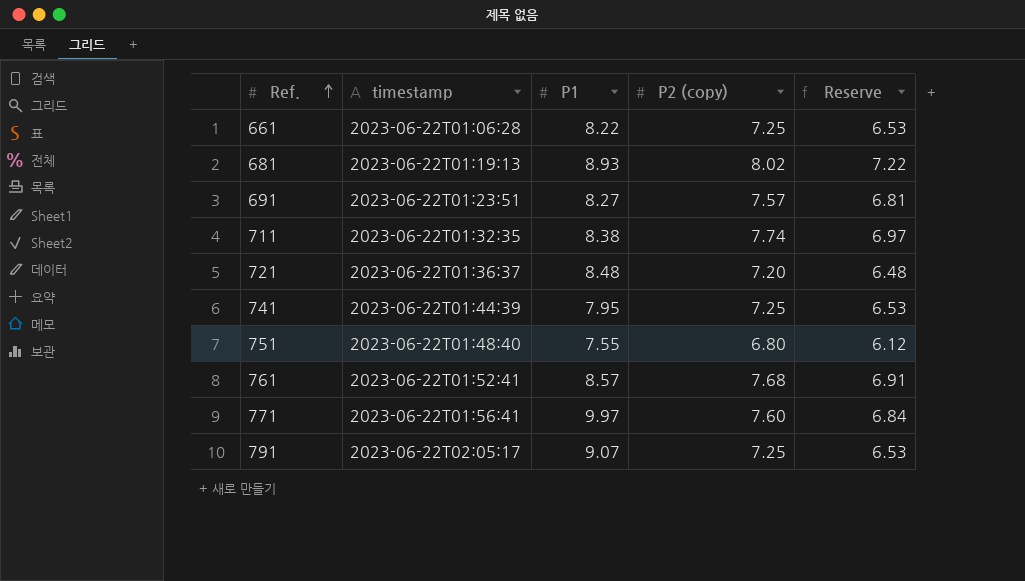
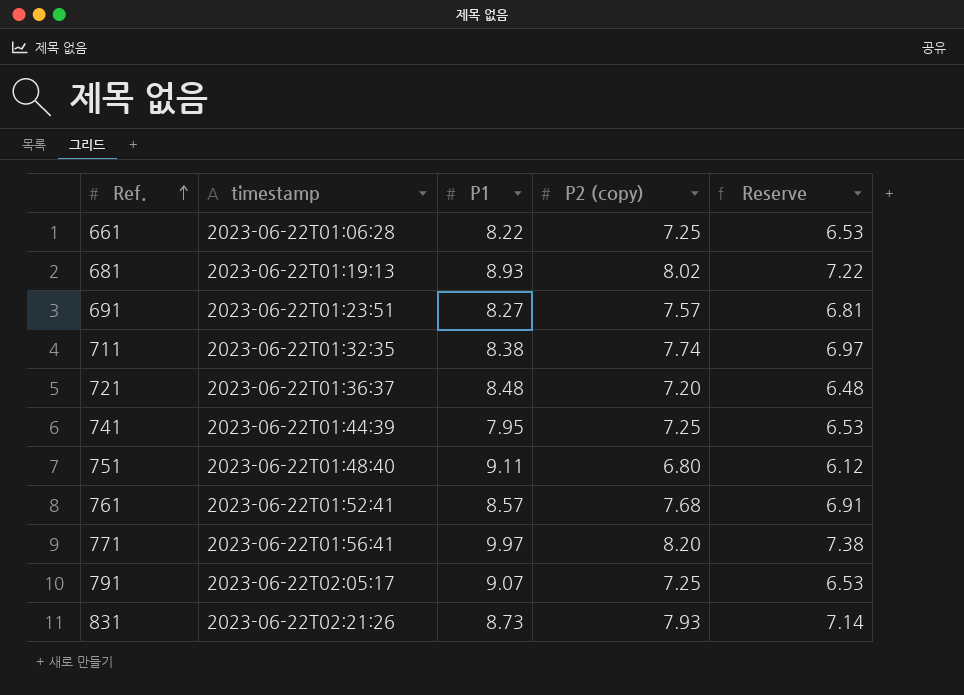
751 | P1: 7.55 -> 9.11
771 | P2 (copy): 7.60 -> 8.20
771 | Reserve: 6.84 -> 7.38
row 831: none -> 2023-06-22T02:21:26 | 8.73 | 7.93 | 7.14

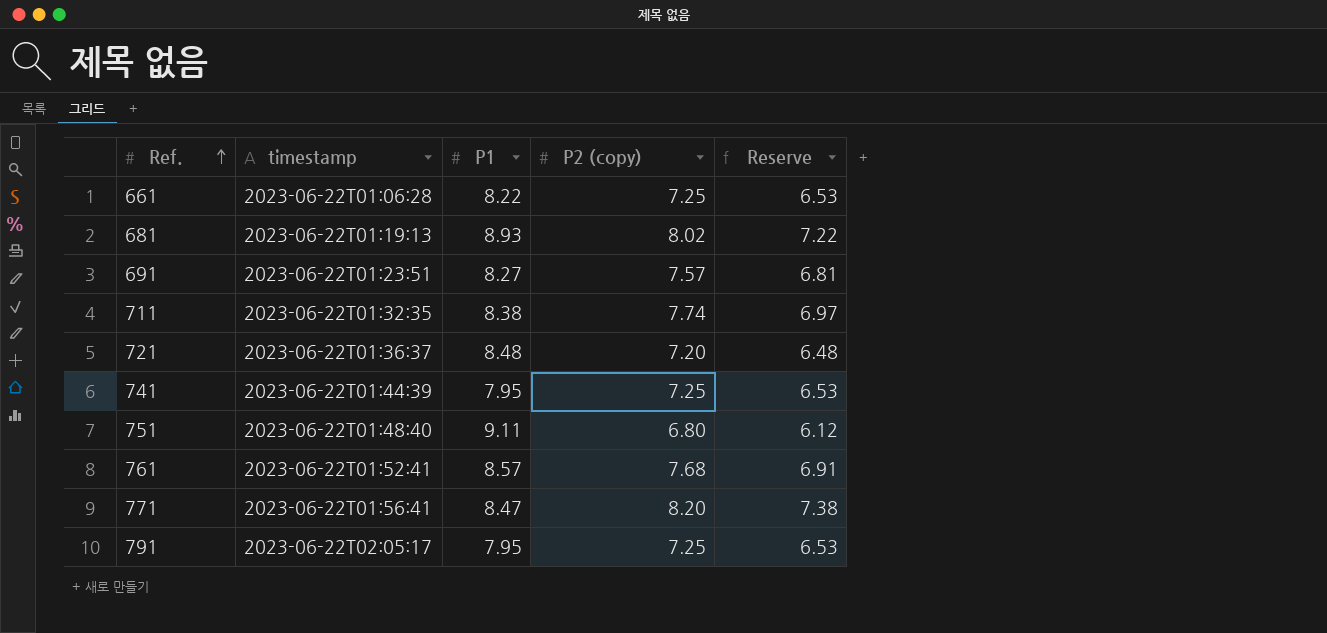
row 831: 2023-06-22T02:21:26 | 8.73 | 7.93 | 7.14 -> none
771 | P1: 9.97 -> 8.47
791 | P1: 9.07 -> 7.95

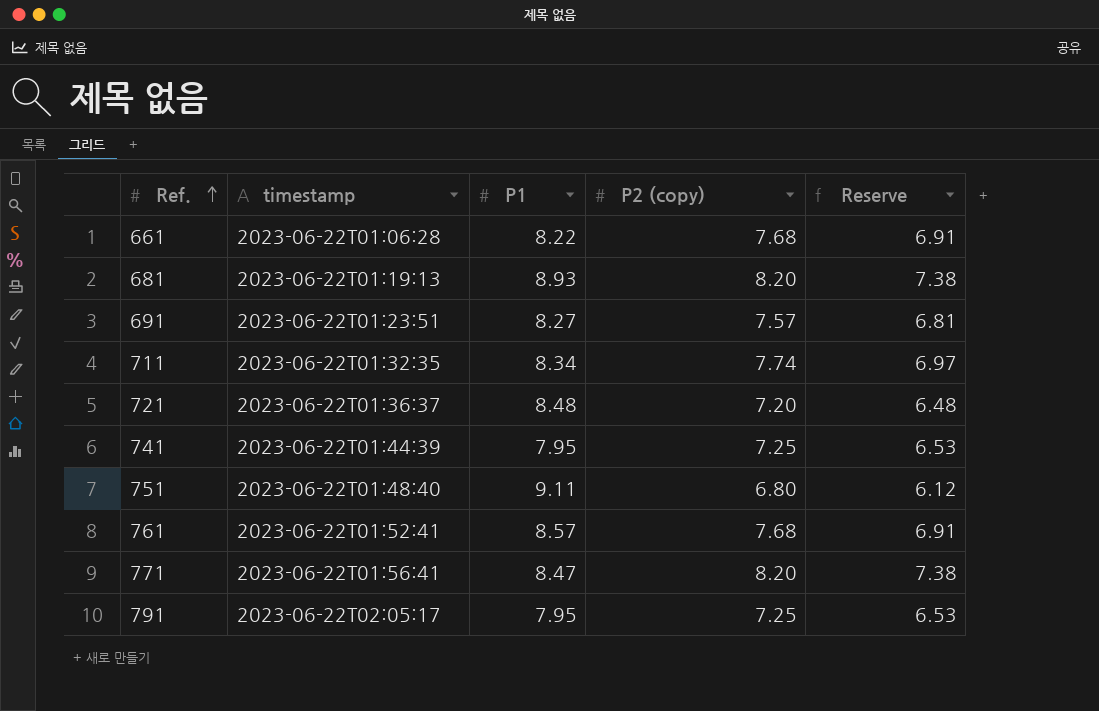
661 | P2 (copy): 7.25 -> 7.68
661 | Reserve: 6.53 -> 6.91
681 | P2 (copy): 8.02 -> 8.20
681 | Reserve: 7.22 -> 7.38
711 | P1: 8.38 -> 8.34

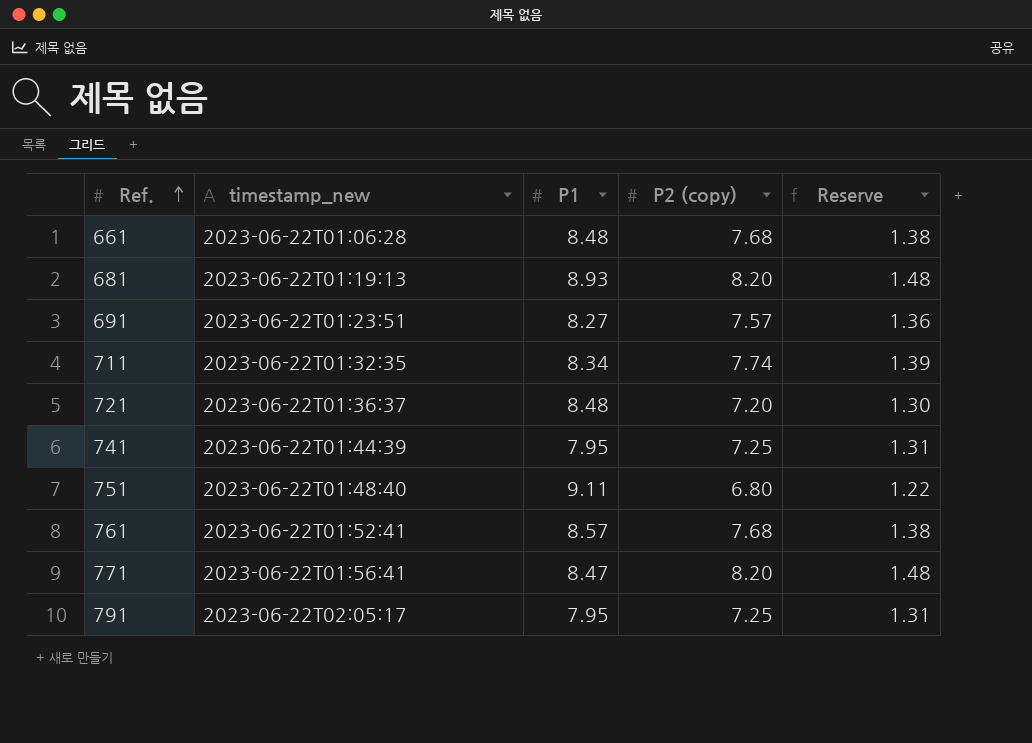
column name: timestamp -> timestamp_new
column Reserve | formula: [P2 (copy)] * 0.9 -> [P2 (copy)] * 0.18
661 | P1: 8.22 -> 8.48

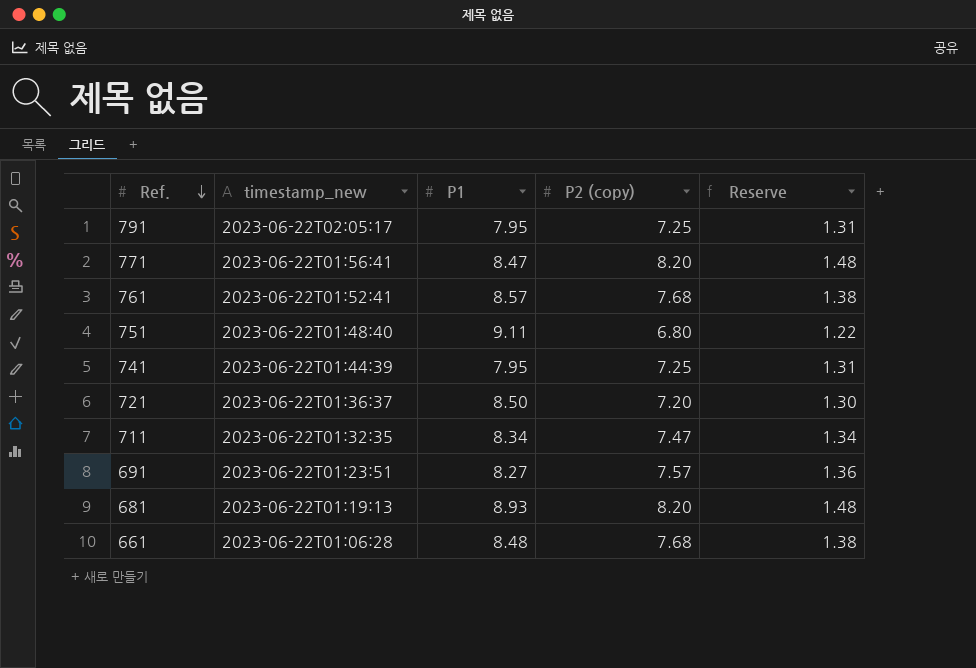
row order: Ref. ascending -> Ref. descending
721 | P1: 8.48 -> 8.50
711 | P2 (copy): 7.74 -> 7.47
711 | Reserve: 1.39 -> 1.34

